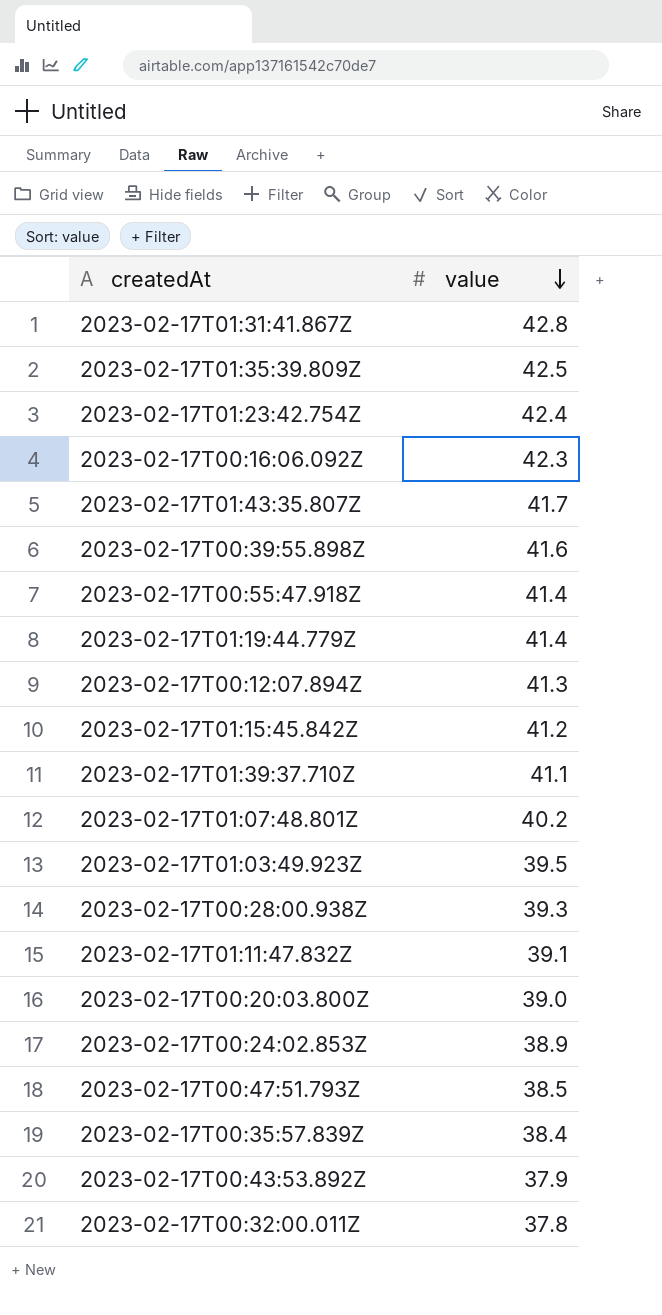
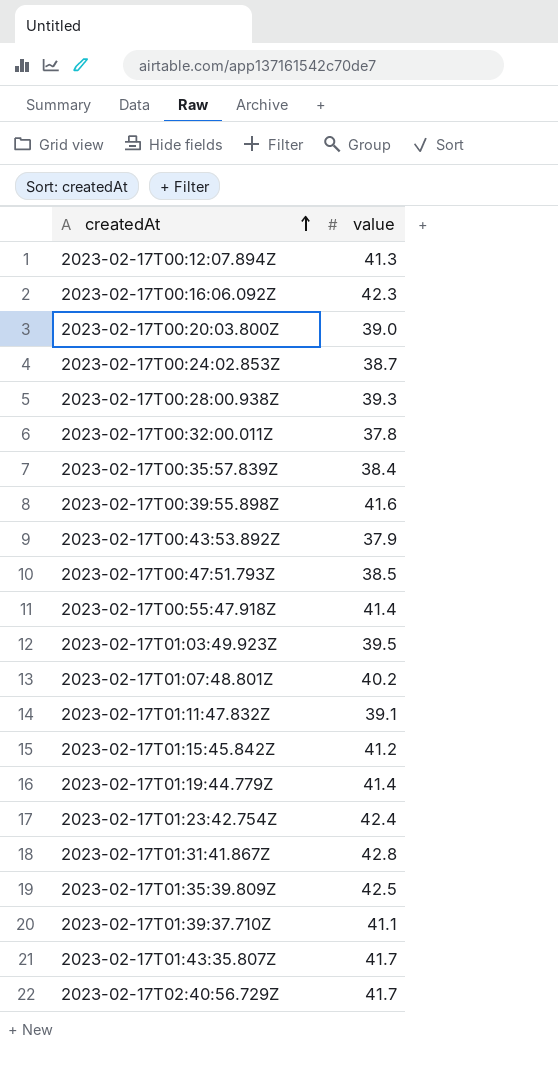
row order: value descending -> createdAt ascending
2023-02-17T00:24:02.853Z | value: 38.9 -> 38.7
row 2023-02-17T02:40:56.729Z: none -> 41.7

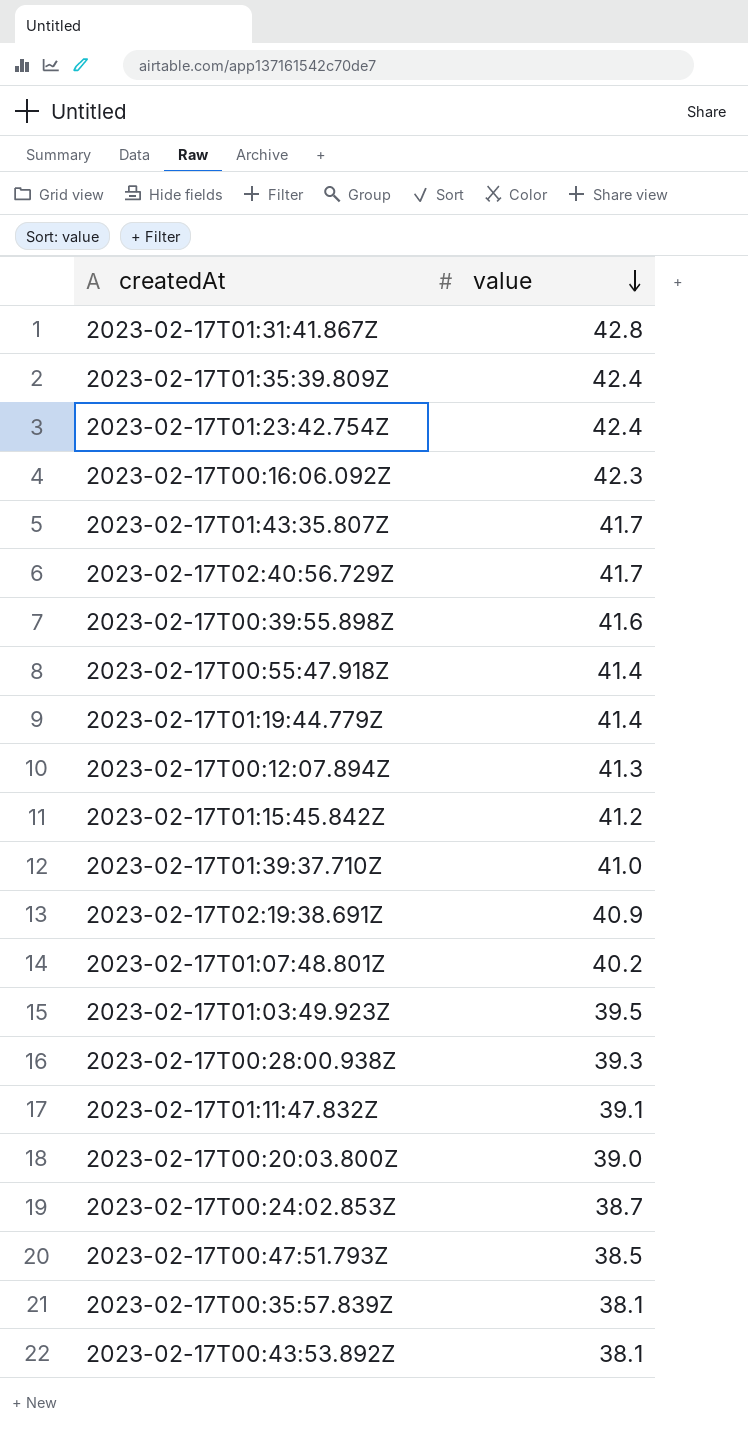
row order: createdAt ascending -> value descending
row 2023-02-17T00:32:00.011Z: 37.8 -> none
2023-02-17T01:35:39.809Z | value: 42.5 -> 42.4
2023-02-17T01:39:37.710Z | value: 41.1 -> 41.0
row 2023-02-17T02:19:38.691Z: none -> 40.9
2023-02-17T00:35:57.839Z | value: 38.4 -> 38.1
2023-02-17T00:43:53.892Z | value: 37.9 -> 38.1

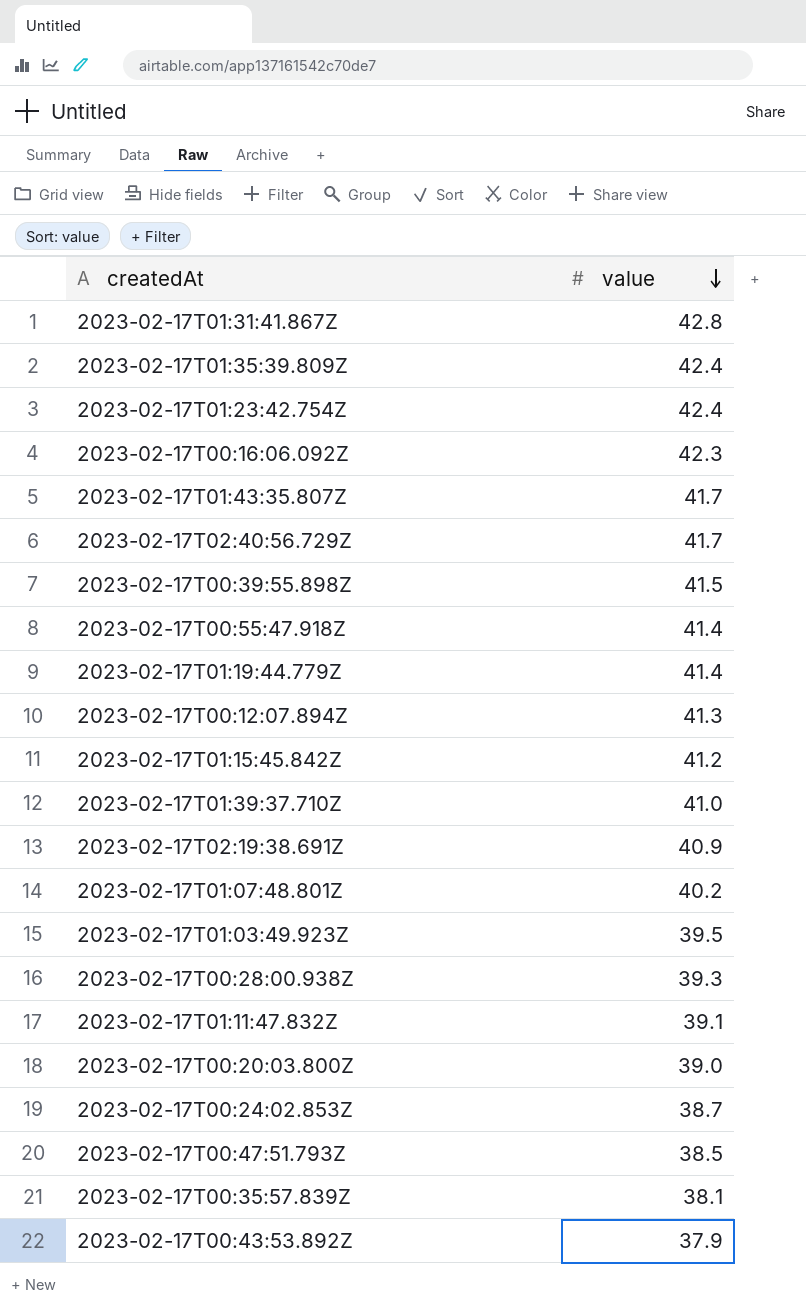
2023-02-17T00:39:55.898Z | value: 41.6 -> 41.5
2023-02-17T00:43:53.892Z | value: 38.1 -> 37.9

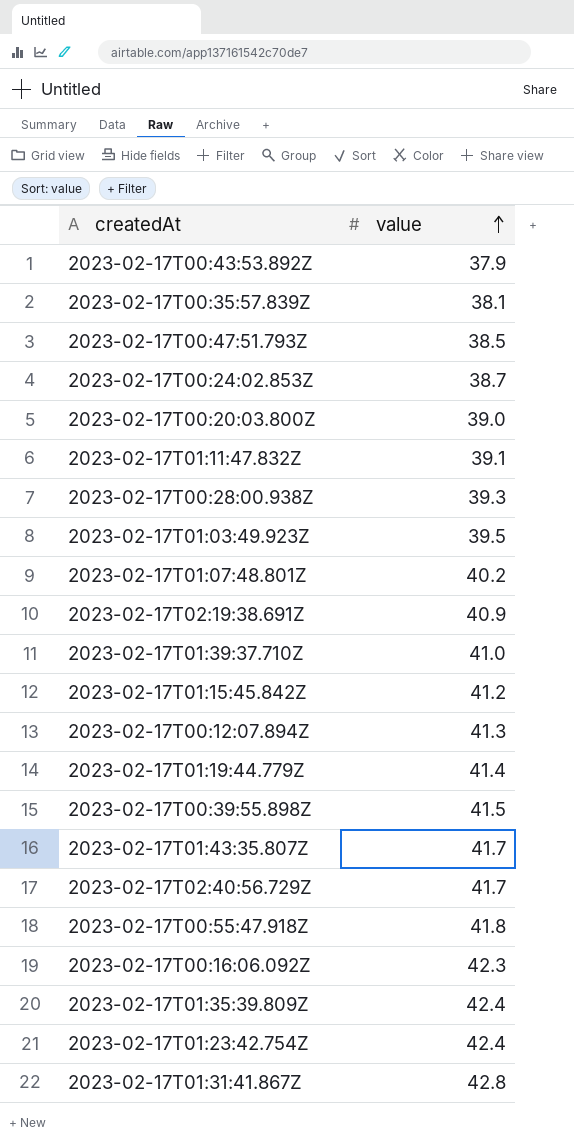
row order: value descending -> value ascending
2023-02-17T00:55:47.918Z | value: 41.4 -> 41.8

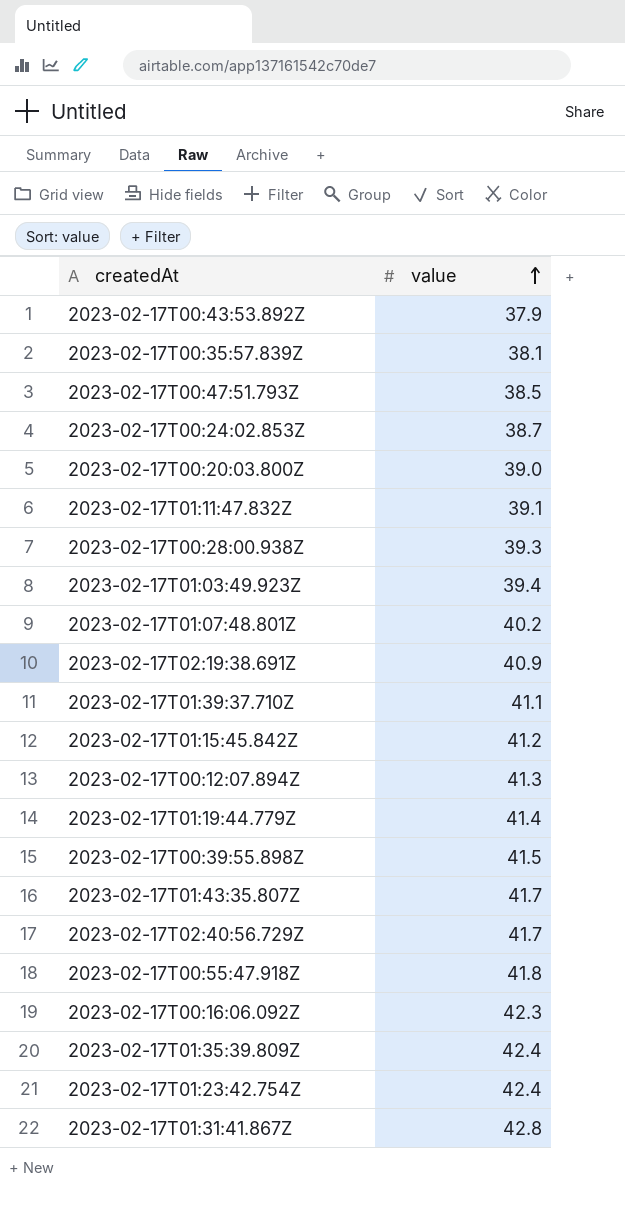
2023-02-17T01:03:49.923Z | value: 39.5 -> 39.4
2023-02-17T01:39:37.710Z | value: 41.0 -> 41.1

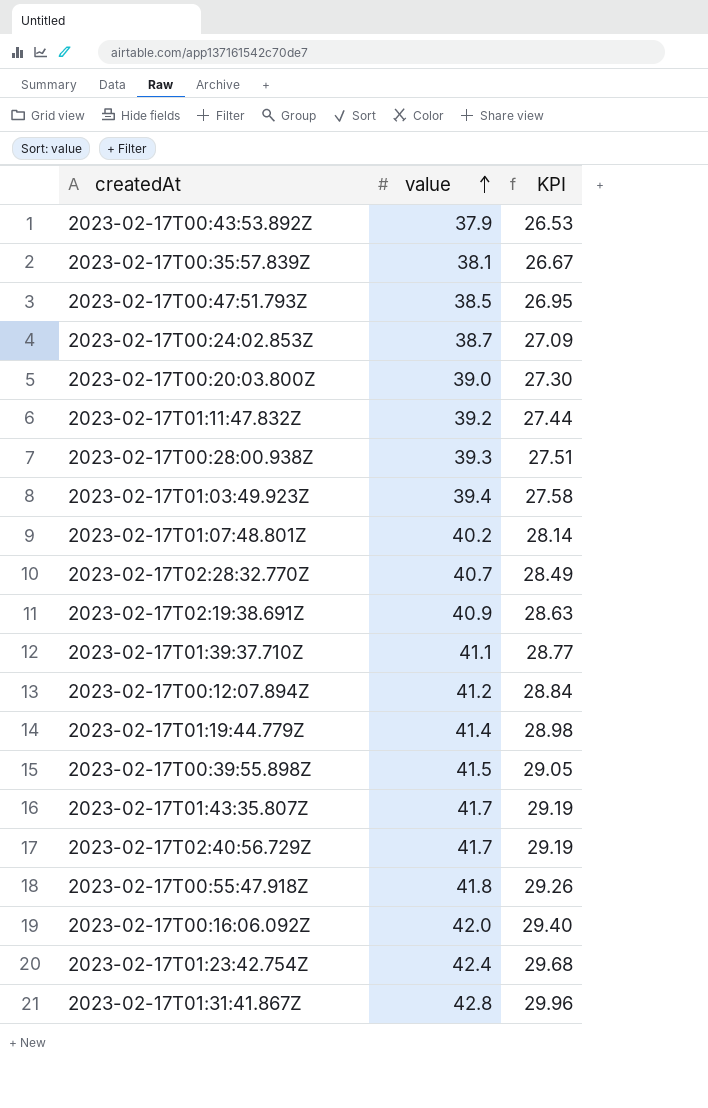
column KPI | formula: none -> [value] * 0.7
row 2023-02-17T01:15:45.842Z: 41.2 -> none
row 2023-02-17T01:35:39.809Z: 42.4 -> none
2023-02-17T01:11:47.832Z | value: 39.1 -> 39.2
row 2023-02-17T02:28:32.770Z: none -> 40.7 | 28.49
2023-02-17T00:12:07.894Z | value: 41.3 -> 41.2
2023-02-17T00:16:06.092Z | value: 42.3 -> 42.0

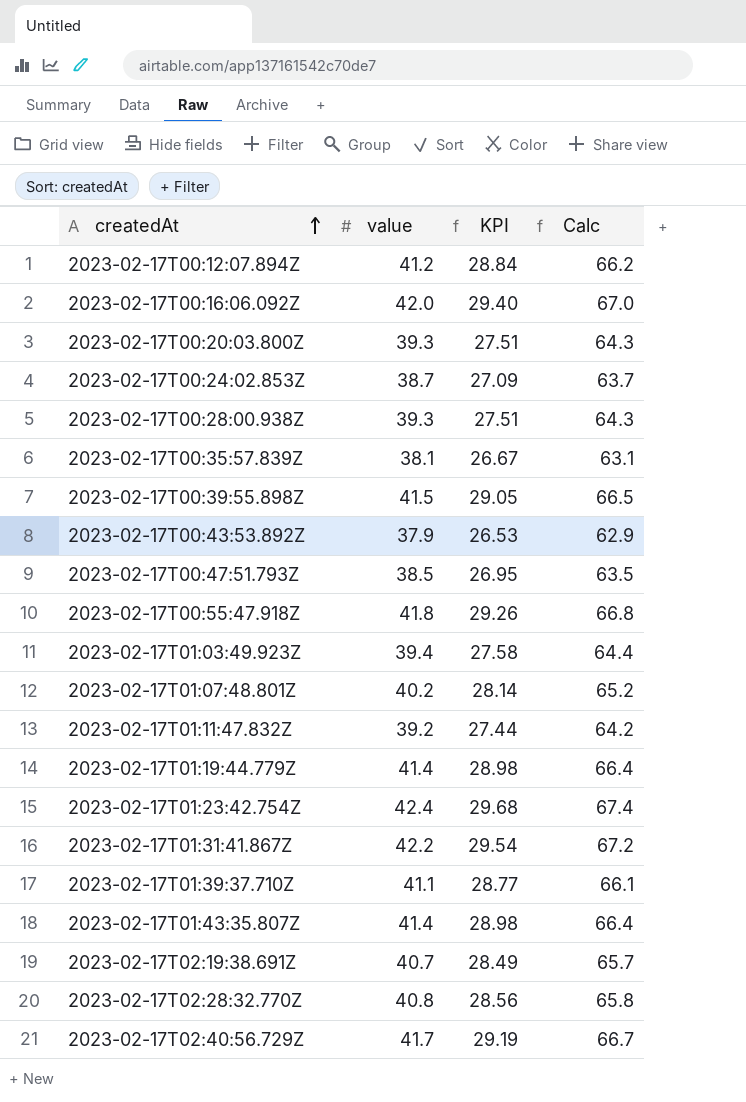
row order: value ascending -> createdAt ascending
column Calc | formula: none -> [value] + 25
2023-02-17T00:20:03.800Z | value: 39.0 -> 39.3
2023-02-17T00:20:03.800Z | KPI: 27.30 -> 27.51
2023-02-17T01:31:41.867Z | value: 42.8 -> 42.2
2023-02-17T01:31:41.867Z | KPI: 29.96 -> 29.54
2023-02-17T01:43:35.807Z | value: 41.7 -> 41.4
2023-02-17T01:43:35.807Z | KPI: 29.19 -> 28.98
2023-02-17T02:19:38.691Z | value: 40.9 -> 40.7
2023-02-17T02:19:38.691Z | KPI: 28.63 -> 28.49
2023-02-17T02:28:32.770Z | value: 40.7 -> 40.8
2023-02-17T02:28:32.770Z | KPI: 28.49 -> 28.56

